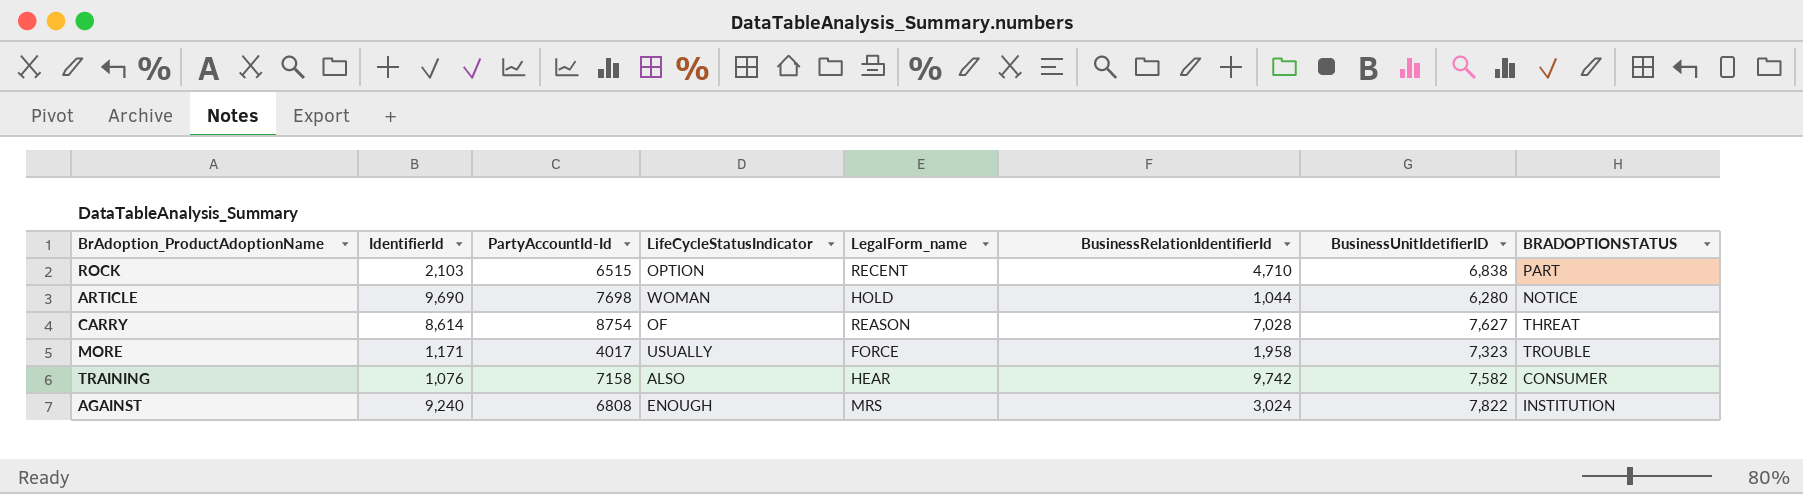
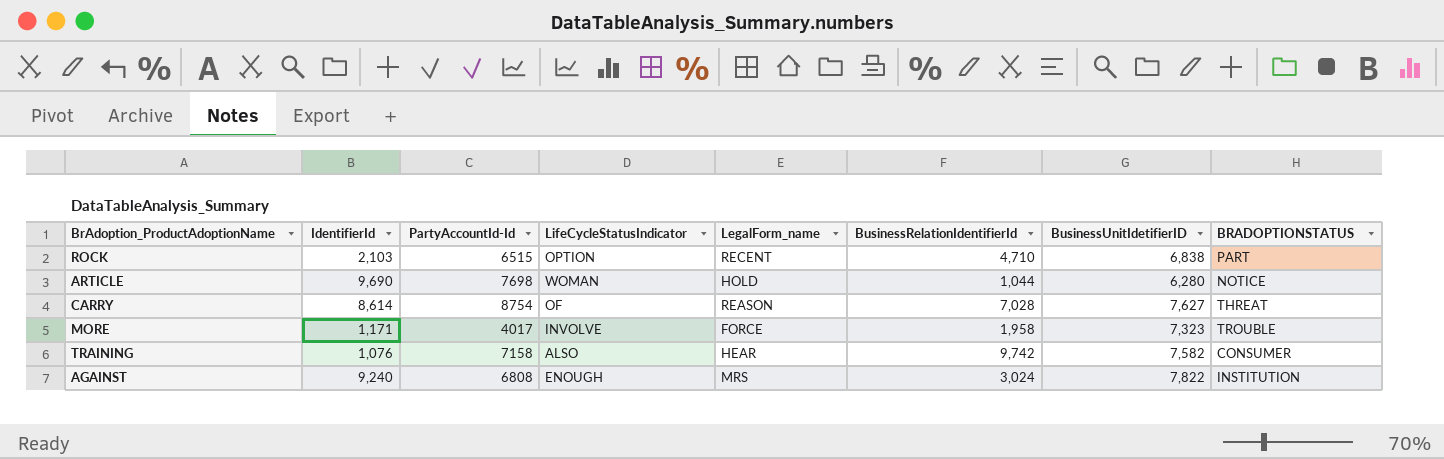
MORE | LifeCycleStatusIndicator: USUALLY -> INVOLVE

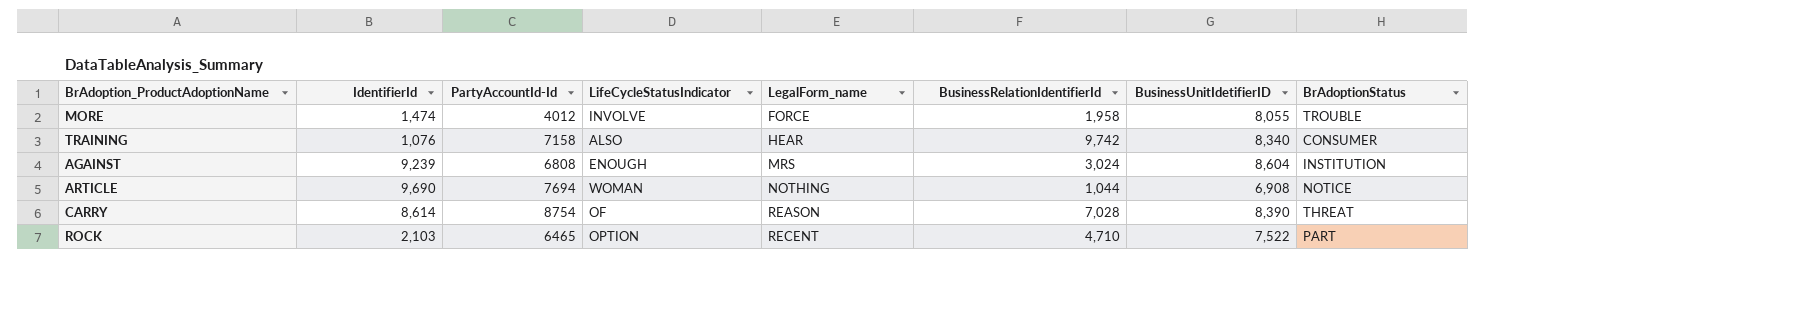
row order: none -> LegalForm_name ascending
column name: BRADOPTIONSTATUS -> BrAdoptionStatus
MORE | IdentifierId: 1,171 -> 1,474
MORE | PartyAccountId-Id: 4017 -> 4012
MORE | BusinessUnitIdetifierID: 7,323 -> 8,055
TRAINING | BusinessUnitIdetifierID: 7,582 -> 8,340
AGAINST | IdentifierId: 9,240 -> 9,239
AGAINST | BusinessUnitIdetifierID: 7,822 -> 8,604
ARTICLE | PartyAccountId-Id: 7698 -> 7694
ARTICLE | LegalForm_name: HOLD -> NOTHING
ARTICLE | BusinessUnitIdetifierID: 6,280 -> 6,908
CARRY | BusinessUnitIdetifierID: 7,627 -> 8,390
ROCK | PartyAccountId-Id: 6515 -> 6465
ROCK | BusinessUnitIdetifierID: 6,838 -> 7,522

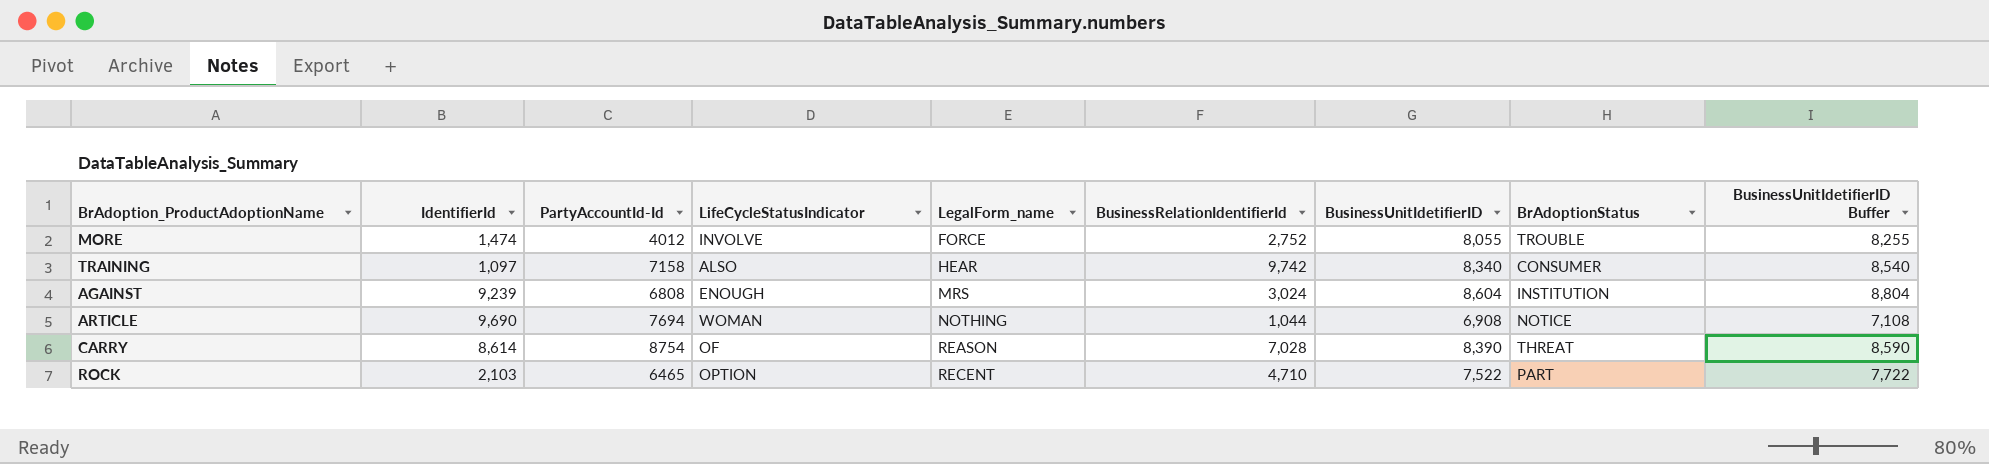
column BusinessUnitIdetifierID Buffer | formula: none -> [BusinessUnitIdetifierID] + 200
MORE | BusinessRelationIdentifierId: 1,958 -> 2,752
TRAINING | IdentifierId: 1,076 -> 1,097

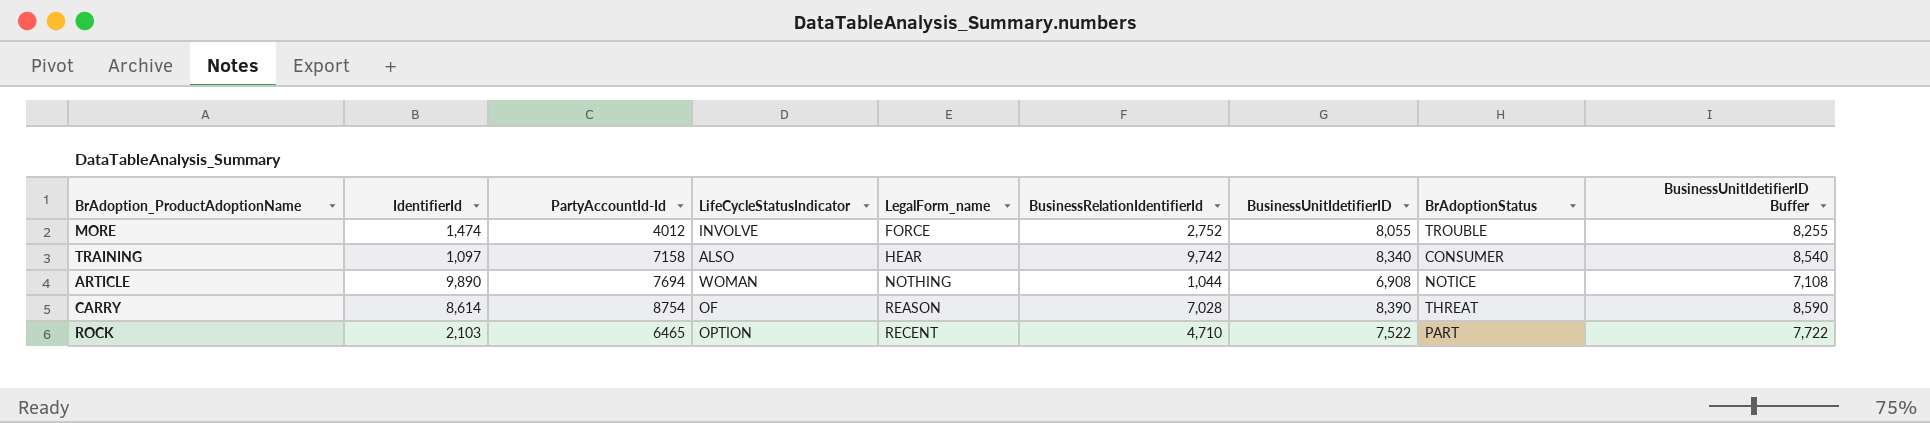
row AGAINST: 9,239 | 6808 | ENOUGH | MRS | 3,024 | 8,604 | INSTITUTION | 8,804 -> none
ARTICLE | IdentifierId: 9,690 -> 9,890

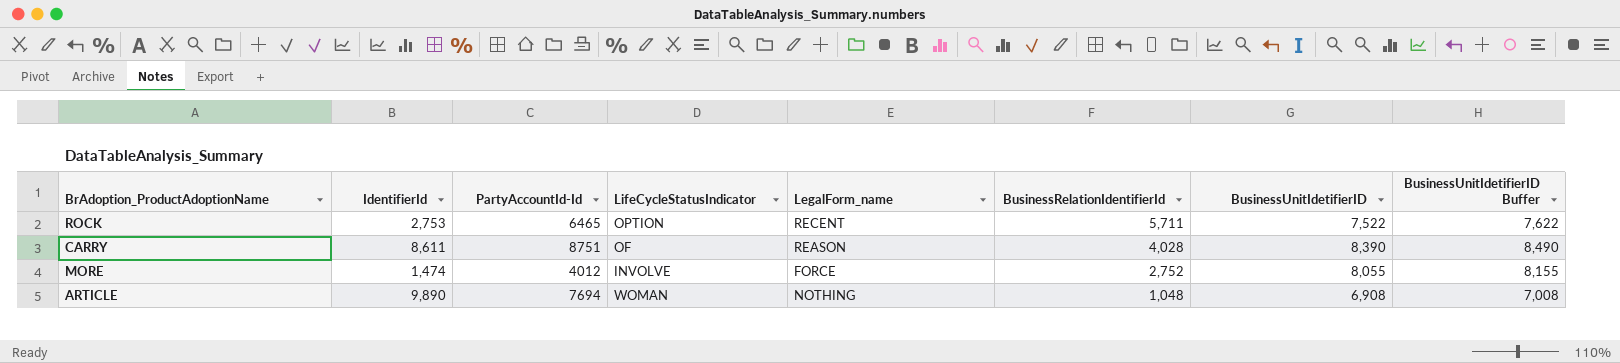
row order: LegalForm_name ascending -> BusinessRelationIdentifierId descending
column BrAdoptionStatus | position: 8 -> none
column BusinessUnitIdetifierID Buffer | formula: [BusinessUnitIdetifierID] + 200 -> [BusinessUnitIdetifierID] + 100
row TRAINING: 1,097 | 7158 | ALSO | HEAR | 9,742 | 8,340 | CONSUMER | 8,540 -> none
ROCK | IdentifierId: 2,103 -> 2,753
ROCK | BusinessRelationIdentifierId: 4,710 -> 5,711
CARRY | IdentifierId: 8,614 -> 8,611
CARRY | PartyAccountId-Id: 8754 -> 8751
CARRY | BusinessRelationIdentifierId: 7,028 -> 4,028
ARTICLE | BusinessRelationIdentifierId: 1,044 -> 1,048

